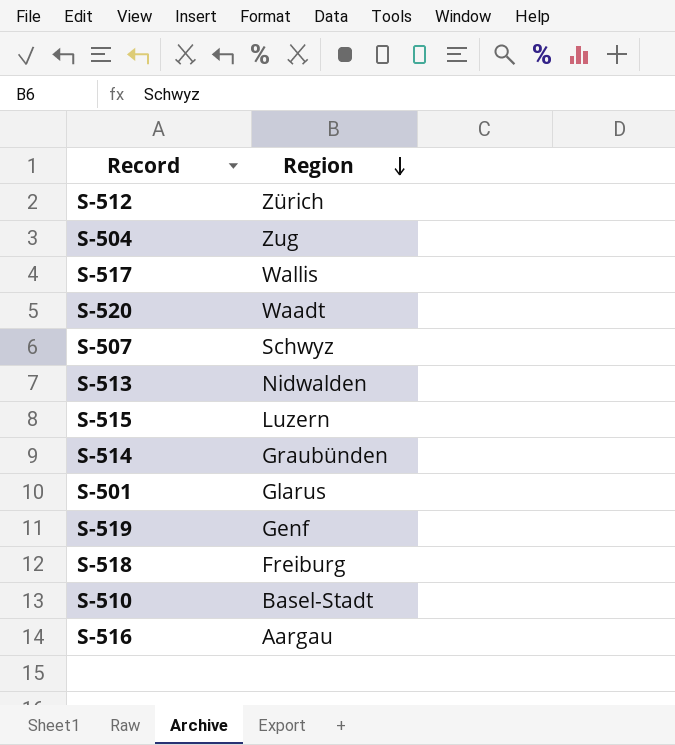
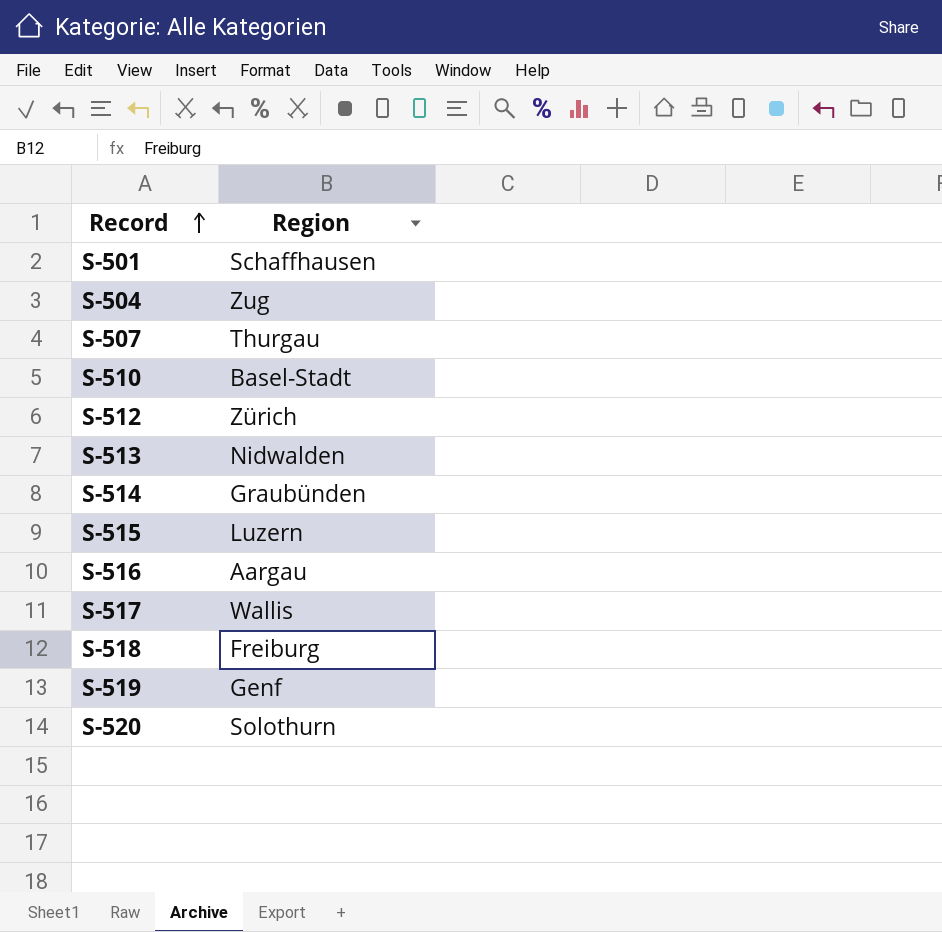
row order: Region descending -> Record ascending
S-501 | Region: Glarus -> Schaffhausen
S-507 | Region: Schwyz -> Thurgau
S-520 | Region: Waadt -> Solothurn

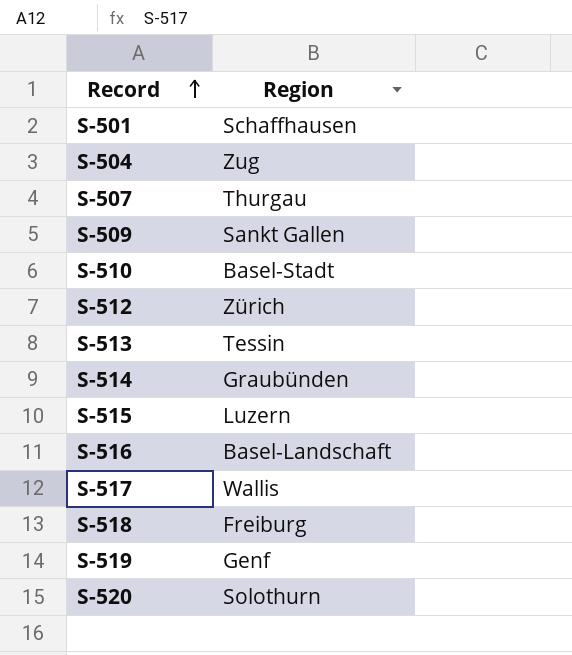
row S-509: none -> Sankt Gallen
S-513 | Region: Nidwalden -> Tessin
S-516 | Region: Aargau -> Basel-Landschaft

